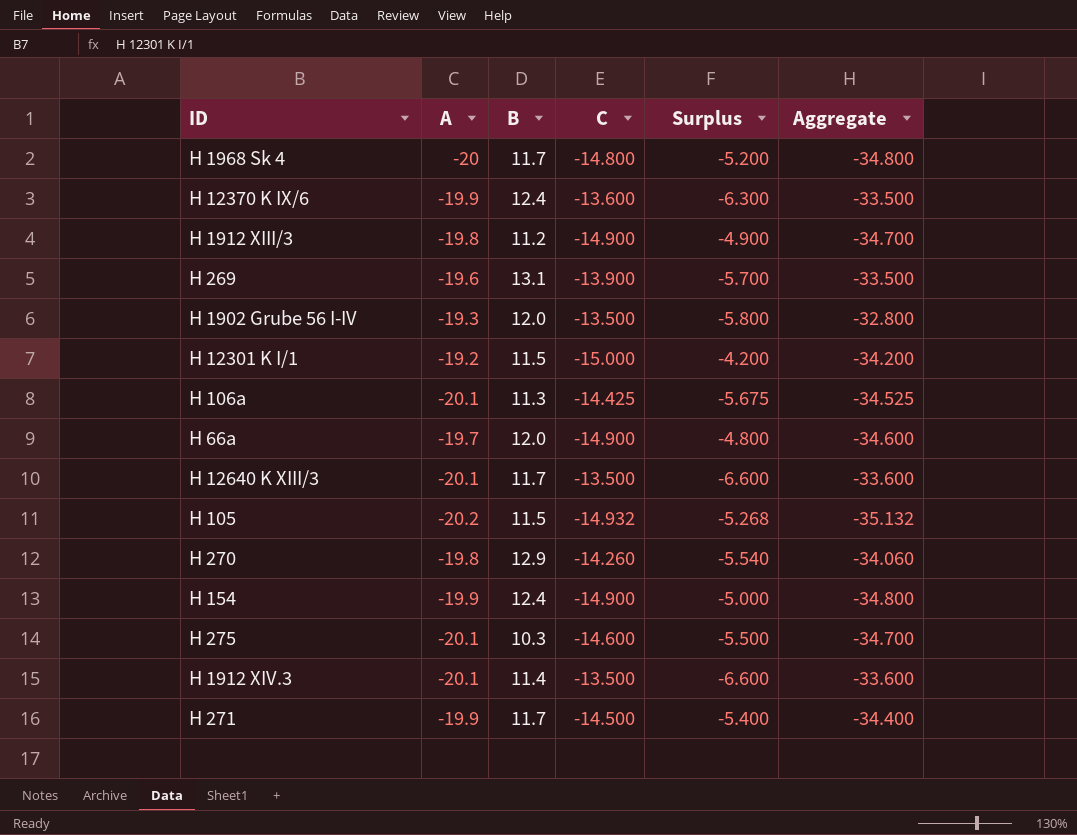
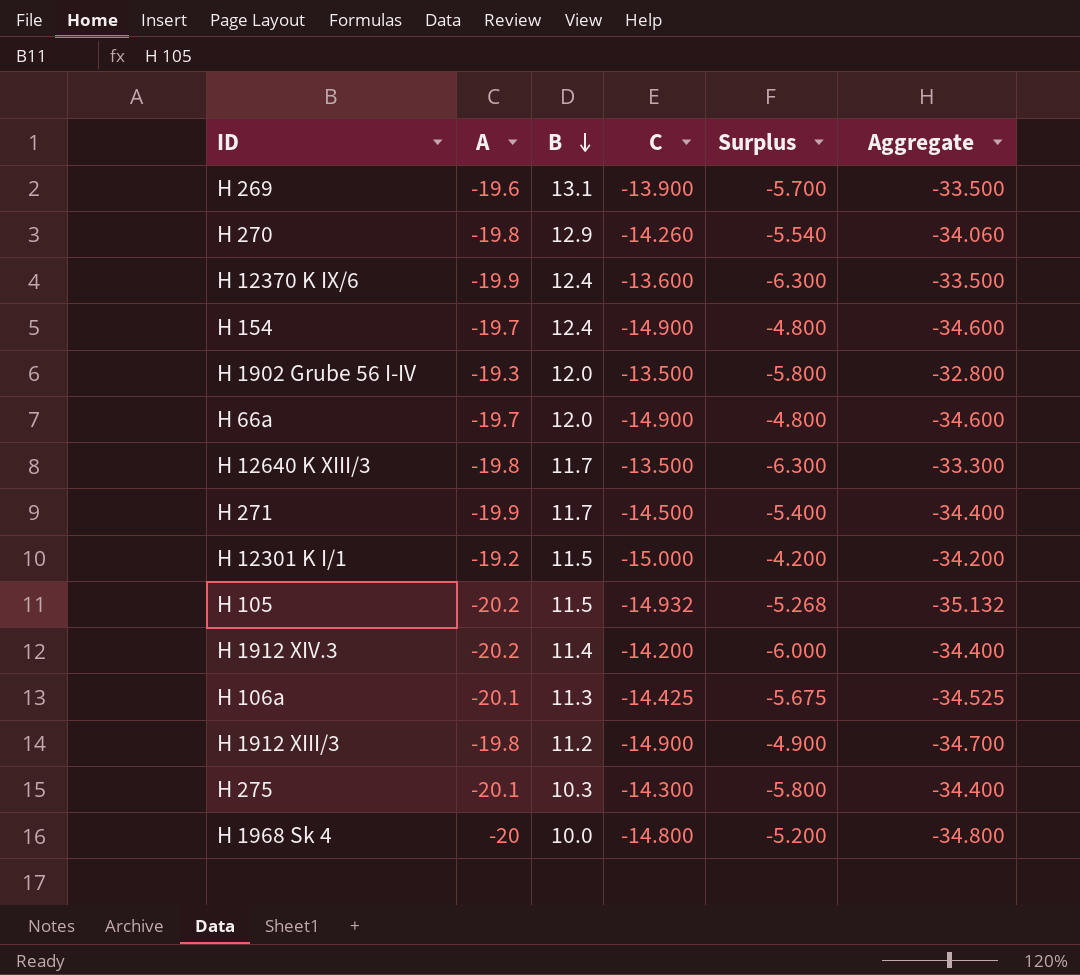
row order: none -> B descending
H 154 | A: -19.9 -> -19.7
H 154 | Surplus: -5.000 -> -4.800
H 154 | Aggregate: -34.800 -> -34.600
H 12640 K XIII/3 | A: -20.1 -> -19.8
H 12640 K XIII/3 | Surplus: -6.600 -> -6.300
H 12640 K XIII/3 | Aggregate: -33.600 -> -33.300
H 1912 XIV.3 | A: -20.1 -> -20.2
H 1912 XIV.3 | C: -13.500 -> -14.200
H 1912 XIV.3 | Surplus: -6.600 -> -6.000
H 1912 XIV.3 | Aggregate: -33.600 -> -34.400
H 275 | C: -14.600 -> -14.300
H 275 | Surplus: -5.500 -> -5.800
H 275 | Aggregate: -34.700 -> -34.400
H 1968 Sk 4 | B: 11.7 -> 10.0

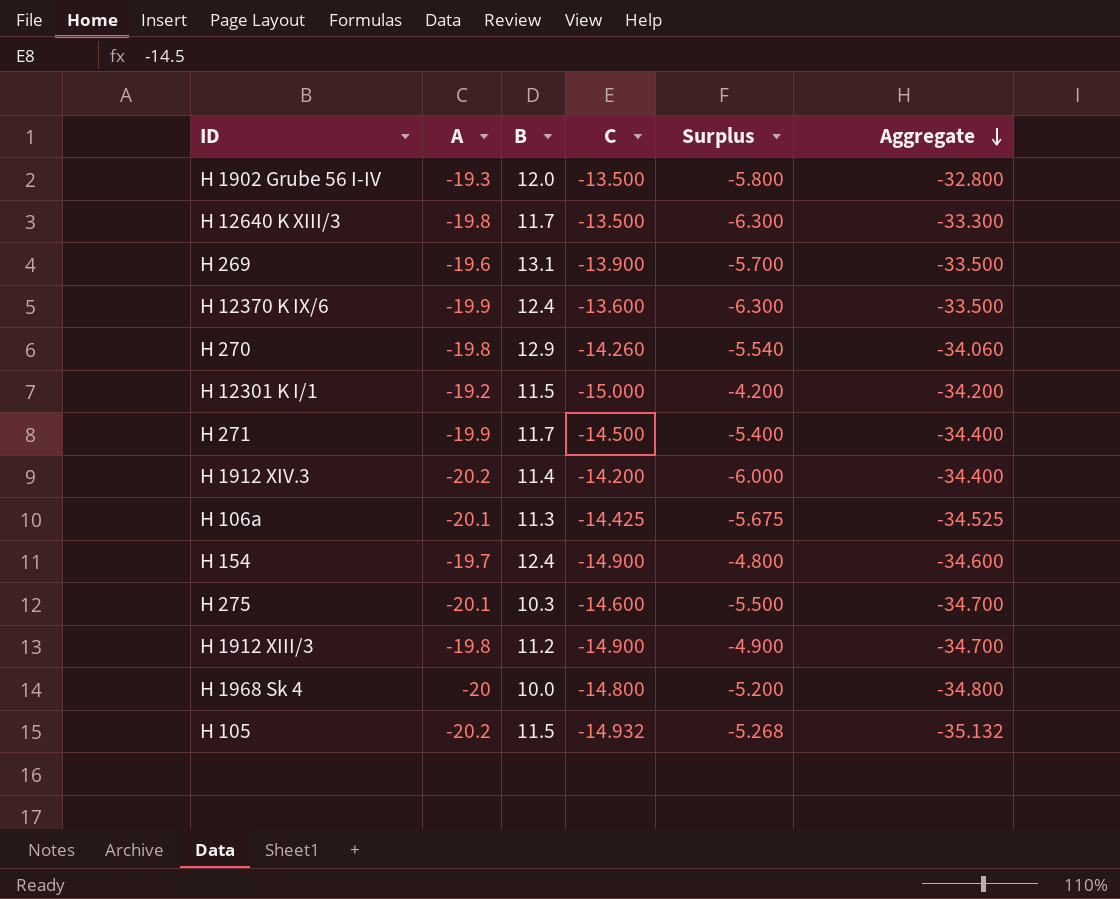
row order: B descending -> Aggregate descending
row H 66a: -19.7 | 12.0 | -14.900 | -4.800 | -34.600 -> none
H 275 | C: -14.300 -> -14.600
H 275 | Surplus: -5.800 -> -5.500
H 275 | Aggregate: -34.400 -> -34.700

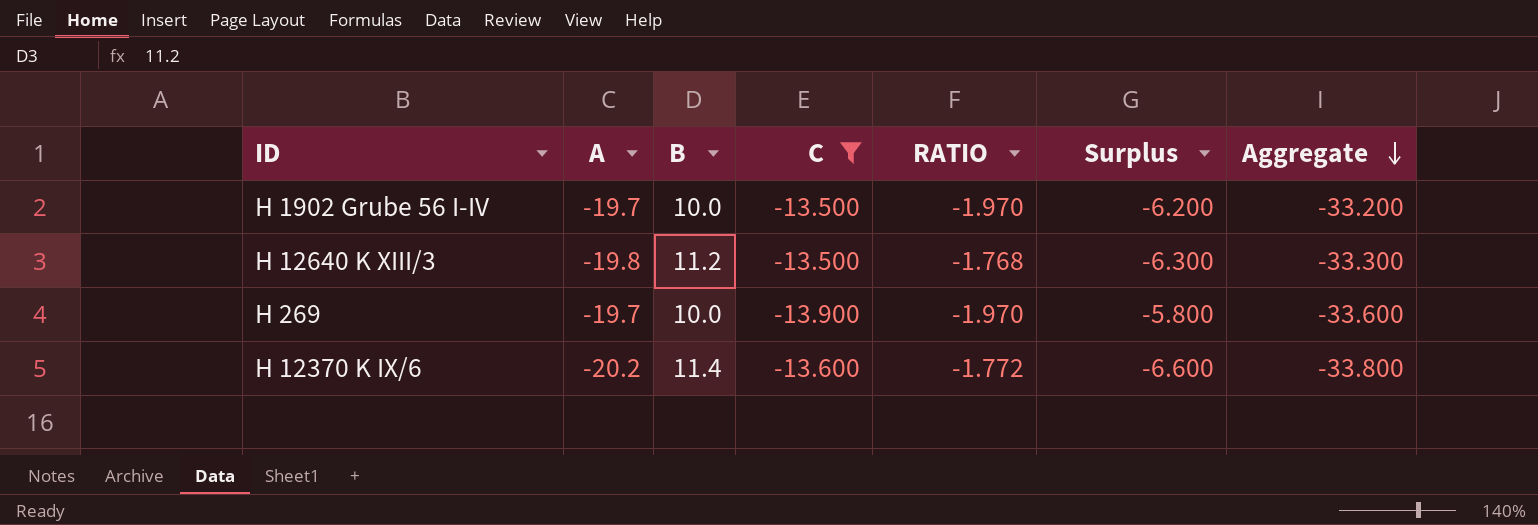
filter: none -> C >= -13.900
column RATIO | formula: none -> [A] / [B]
H 1902 Grube 56 I-IV | A: -19.3 -> -19.7
H 1902 Grube 56 I-IV | B: 12.0 -> 10.0
H 1902 Grube 56 I-IV | Surplus: -5.800 -> -6.200
H 1902 Grube 56 I-IV | Aggregate: -32.800 -> -33.200
H 12640 K XIII/3 | B: 11.7 -> 11.2
H 269 | A: -19.6 -> -19.7
H 269 | B: 13.1 -> 10.0
H 269 | Surplus: -5.700 -> -5.800
H 269 | Aggregate: -33.500 -> -33.600
H 12370 K IX/6 | A: -19.9 -> -20.2
H 12370 K IX/6 | B: 12.4 -> 11.4
H 12370 K IX/6 | Surplus: -6.300 -> -6.600
H 12370 K IX/6 | Aggregate: -33.500 -> -33.800

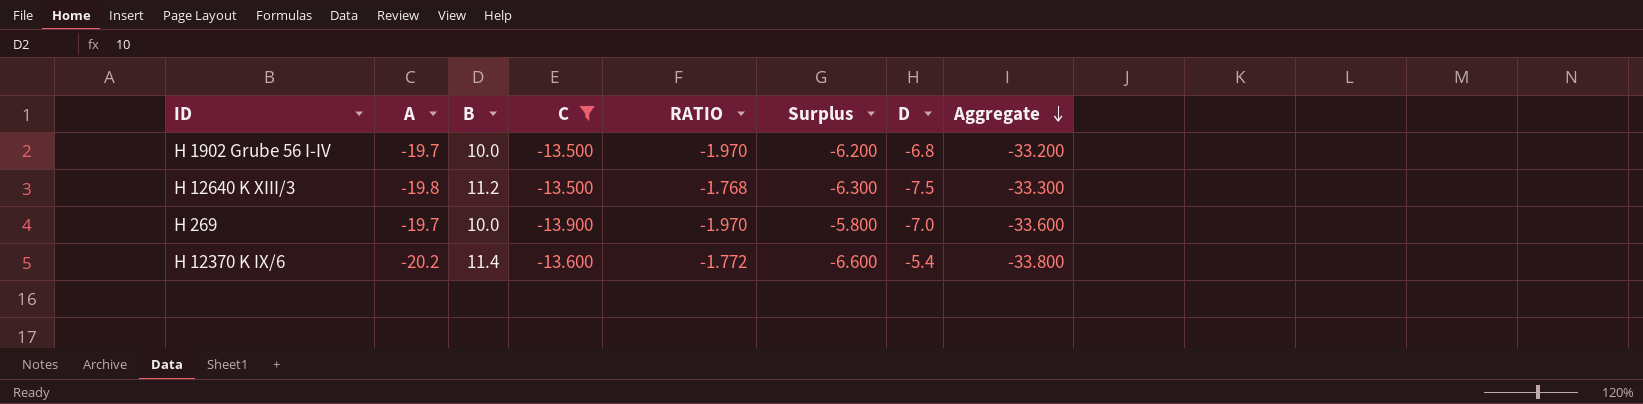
column D | position: none -> 7

